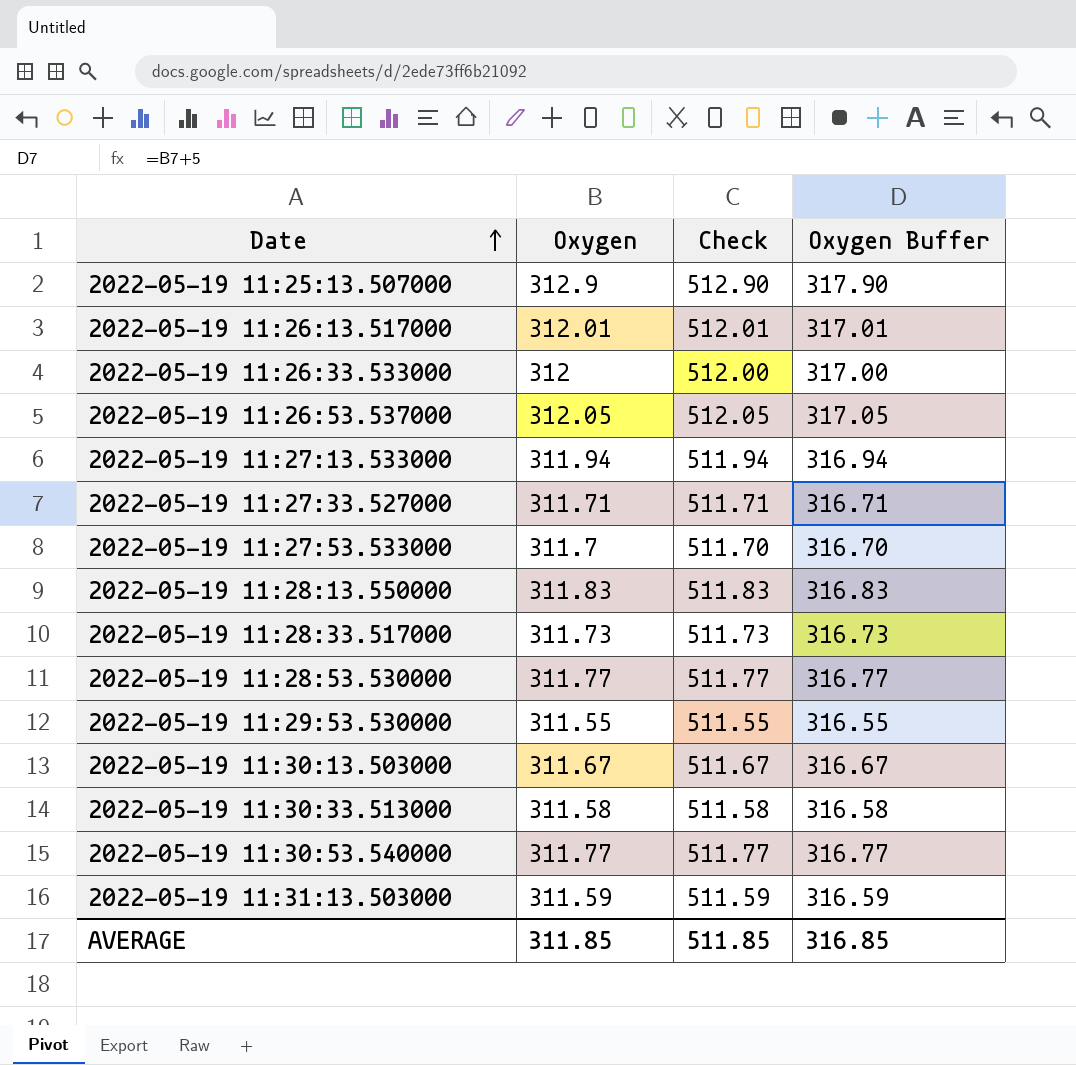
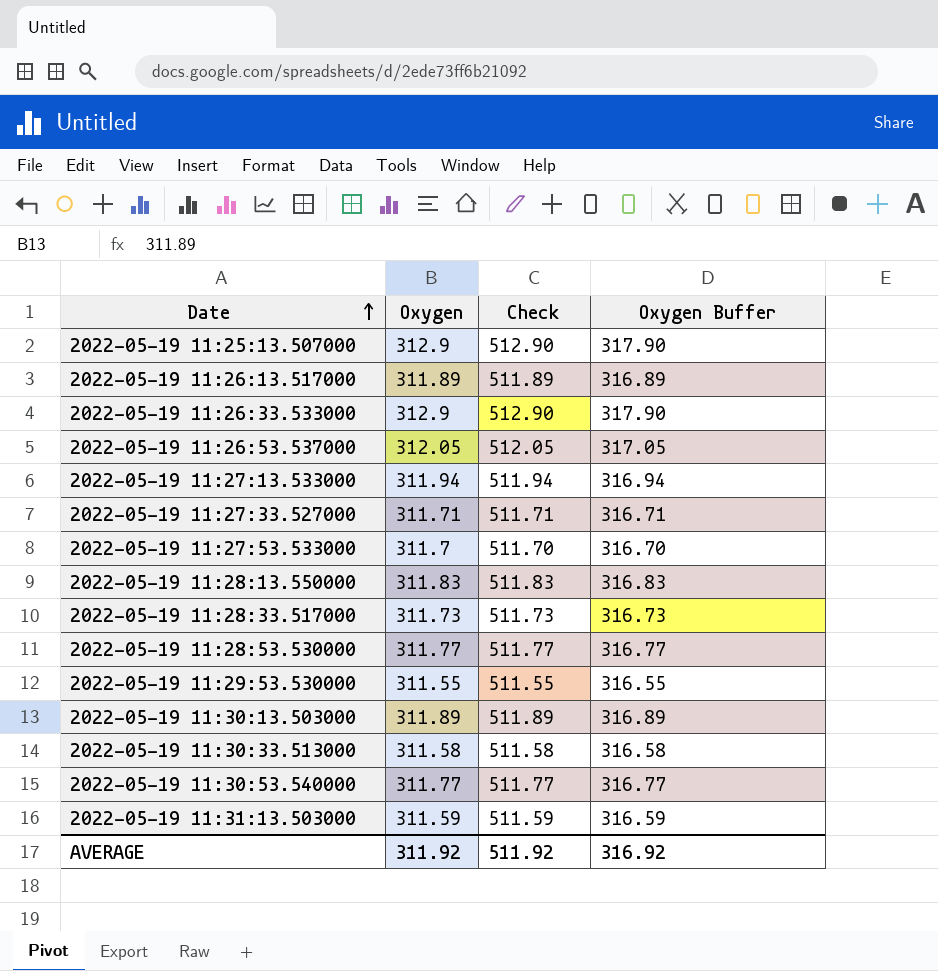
2022-05-19 11:26:13.517000 | Oxygen: 312.01 -> 311.89
2022-05-19 11:26:13.517000 | Check: 512.01 -> 511.89
2022-05-19 11:26:13.517000 | Oxygen Buffer: 317.01 -> 316.89
2022-05-19 11:26:33.533000 | Oxygen: 312 -> 312.9
2022-05-19 11:26:33.533000 | Check: 512.00 -> 512.90
2022-05-19 11:26:33.533000 | Oxygen Buffer: 317.00 -> 317.90
2022-05-19 11:30:13.503000 | Oxygen: 311.67 -> 311.89
2022-05-19 11:30:13.503000 | Check: 511.67 -> 511.89
2022-05-19 11:30:13.503000 | Oxygen Buffer: 316.67 -> 316.89
AVERAGE | Oxygen: 311.85 -> 311.92
AVERAGE | Check: 511.85 -> 511.92
AVERAGE | Oxygen Buffer: 316.85 -> 316.92

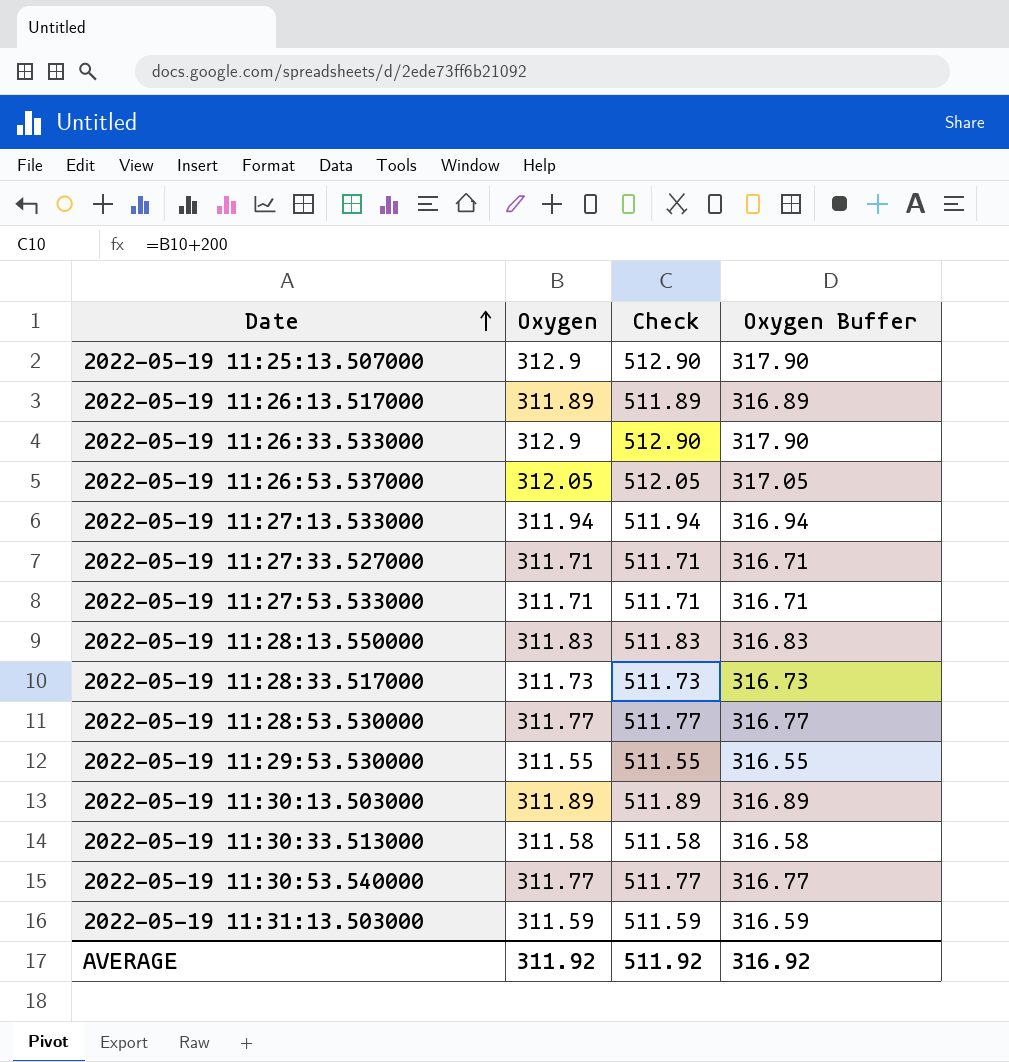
2022-05-19 11:27:53.533000 | Oxygen: 311.7 -> 311.71
2022-05-19 11:27:53.533000 | Check: 511.70 -> 511.71
2022-05-19 11:27:53.533000 | Oxygen Buffer: 316.70 -> 316.71

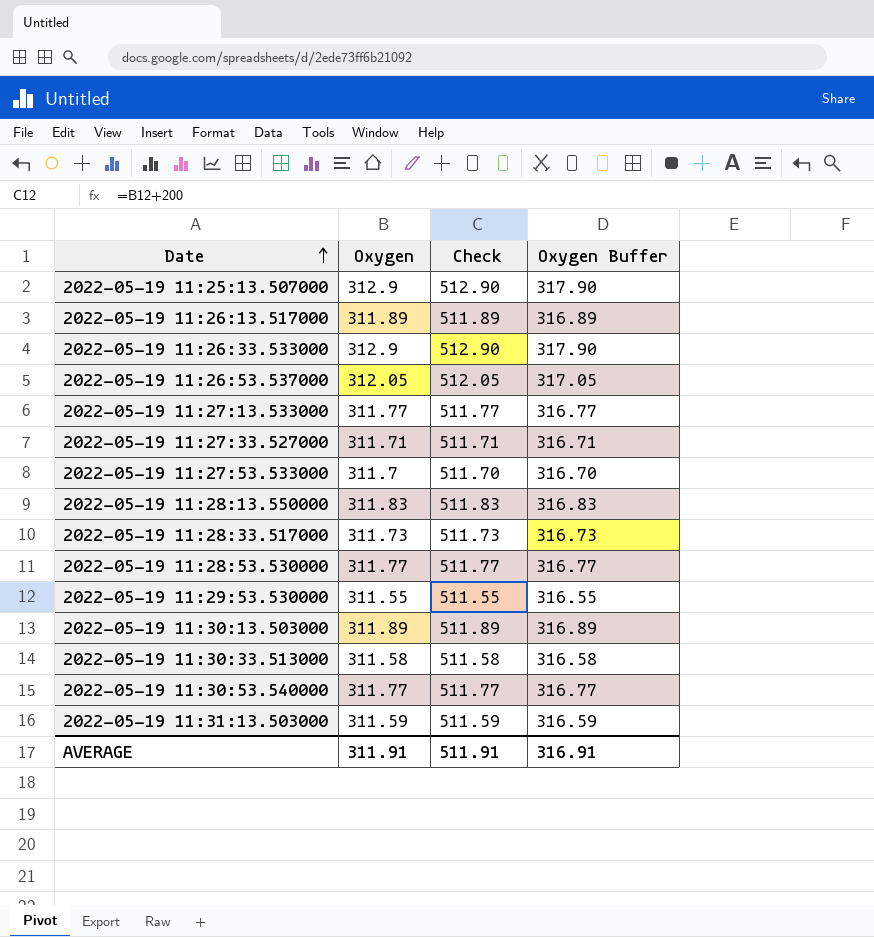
2022-05-19 11:27:13.533000 | Oxygen: 311.94 -> 311.77
2022-05-19 11:27:13.533000 | Check: 511.94 -> 511.77
2022-05-19 11:27:13.533000 | Oxygen Buffer: 316.94 -> 316.77
2022-05-19 11:27:53.533000 | Oxygen: 311.71 -> 311.7
2022-05-19 11:27:53.533000 | Check: 511.71 -> 511.70
2022-05-19 11:27:53.533000 | Oxygen Buffer: 316.71 -> 316.70
AVERAGE | Oxygen: 311.92 -> 311.91
AVERAGE | Check: 511.92 -> 511.91
AVERAGE | Oxygen Buffer: 316.92 -> 316.91

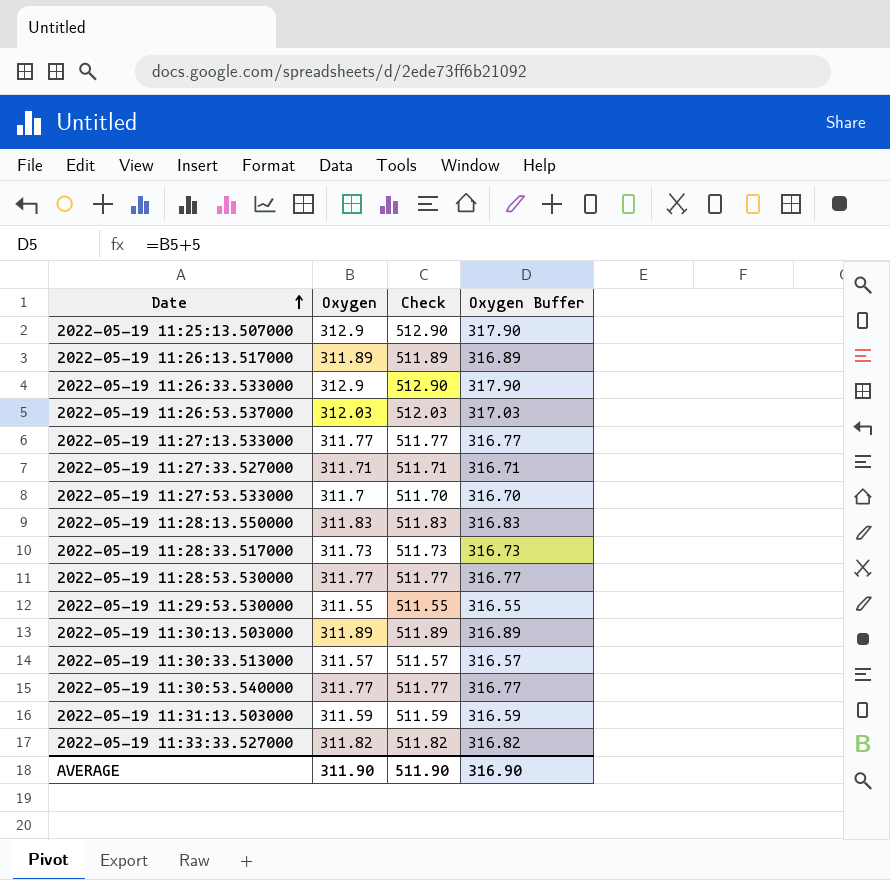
2022-05-19 11:26:53.537000 | Oxygen: 312.05 -> 312.03
2022-05-19 11:26:53.537000 | Check: 512.05 -> 512.03
2022-05-19 11:26:53.537000 | Oxygen Buffer: 317.05 -> 317.03
2022-05-19 11:30:33.513000 | Oxygen: 311.58 -> 311.57
2022-05-19 11:30:33.513000 | Check: 511.58 -> 511.57
2022-05-19 11:30:33.513000 | Oxygen Buffer: 316.58 -> 316.57
row 2022-05-19 11:33:33.527000: none -> 311.82 | 511.82 | 316.82
AVERAGE | Oxygen: 311.91 -> 311.90
AVERAGE | Check: 511.91 -> 511.90
AVERAGE | Oxygen Buffer: 316.91 -> 316.90

